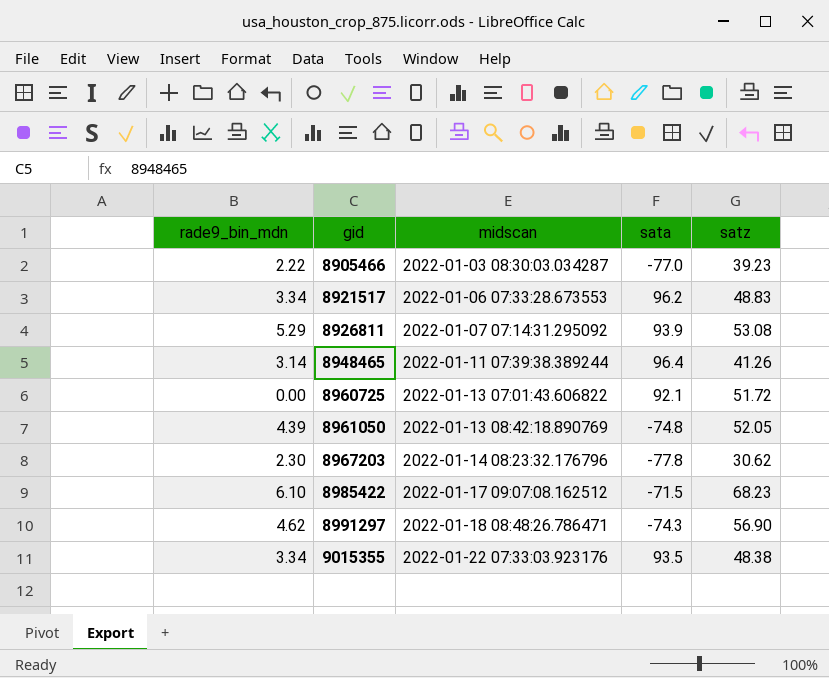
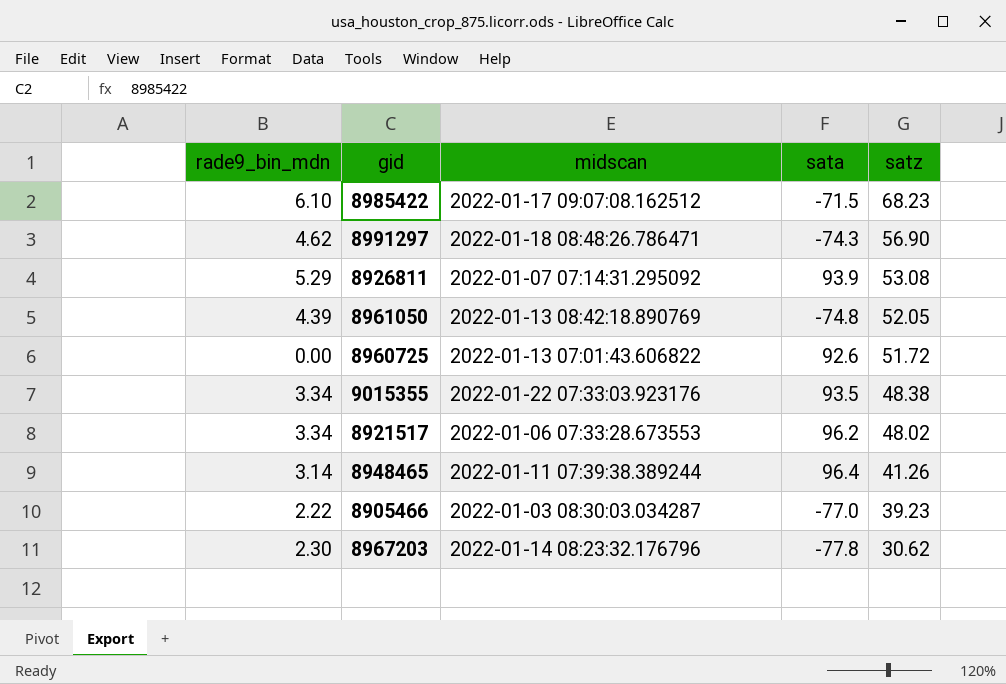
row order: gid ascending -> satz descending
8960725 | sata: 92.1 -> 92.6
8921517 | satz: 48.83 -> 48.02

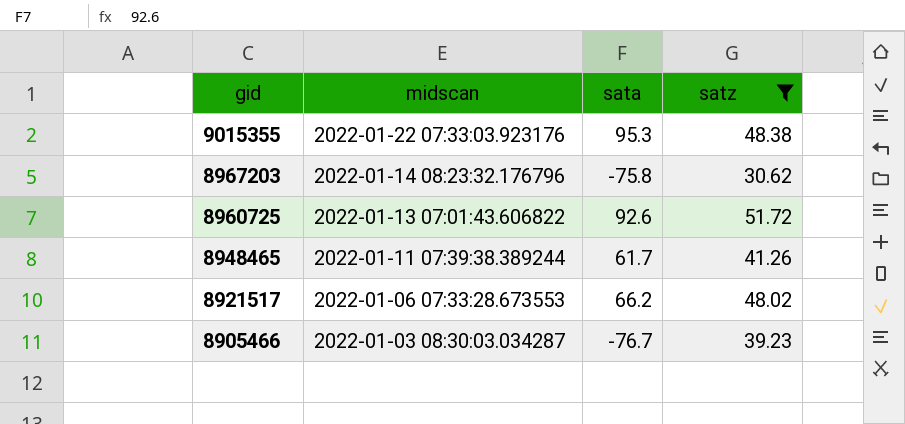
filter: none -> satz <= 51.72
row order: satz descending -> gid descending
column rade9_bin_mdn | position: 1 -> none
9015355 | sata: 93.5 -> 95.3
8967203 | sata: -77.8 -> -75.8
8948465 | sata: 96.4 -> 61.7
8921517 | sata: 96.2 -> 66.2
8905466 | sata: -77.0 -> -76.7

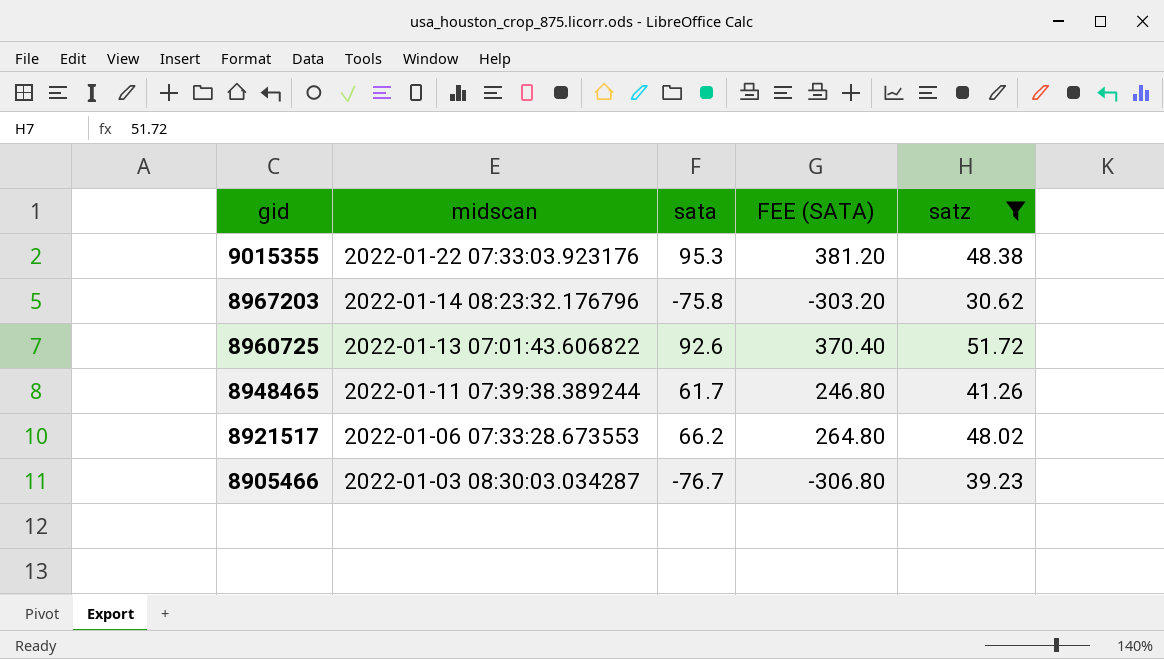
column FEE (SATA) | formula: none -> [sata] * 4

